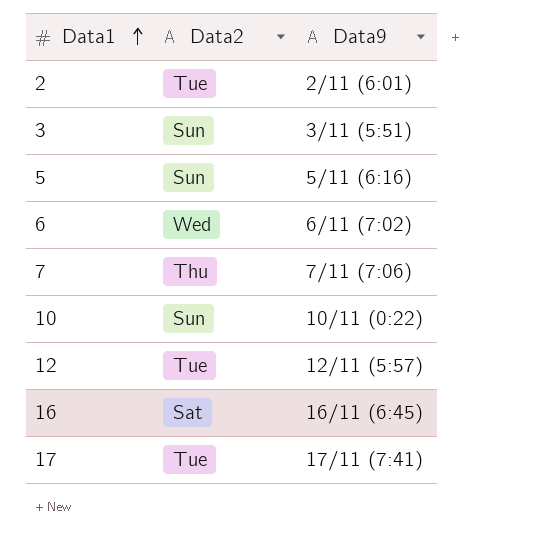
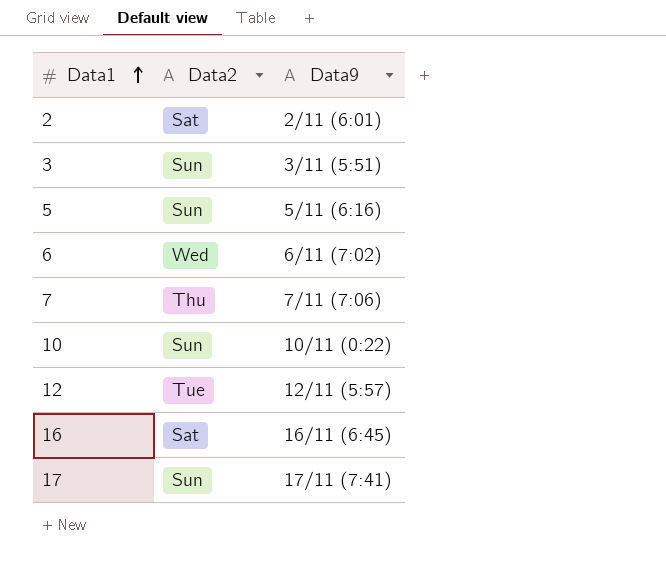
2 | Data2: Tue -> Sat
17 | Data2: Tue -> Sun

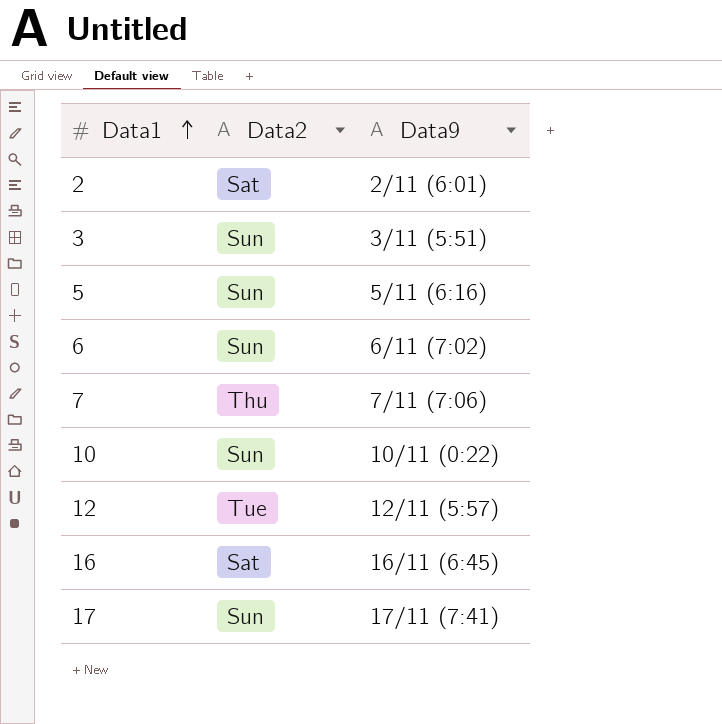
6 | Data2: Wed -> Sun

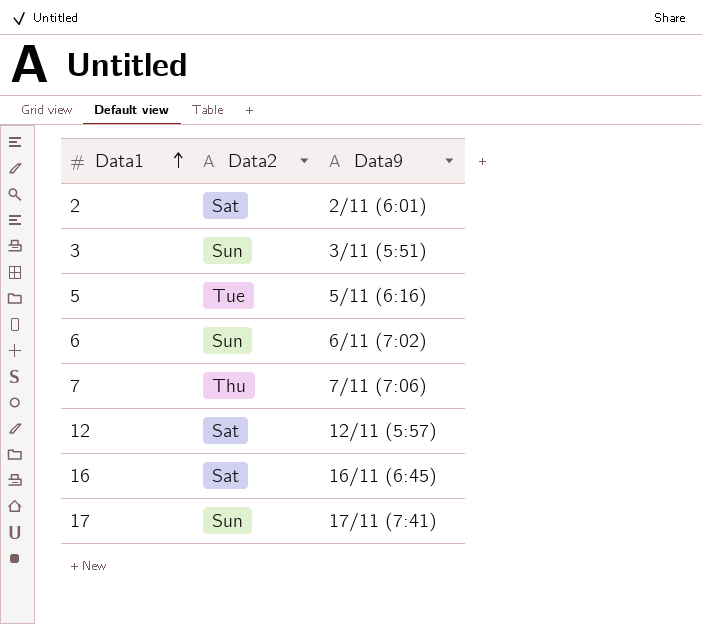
row 10: Sun | 10/11 (0:22) -> none
5 | Data2: Sun -> Tue
12 | Data2: Tue -> Sat

